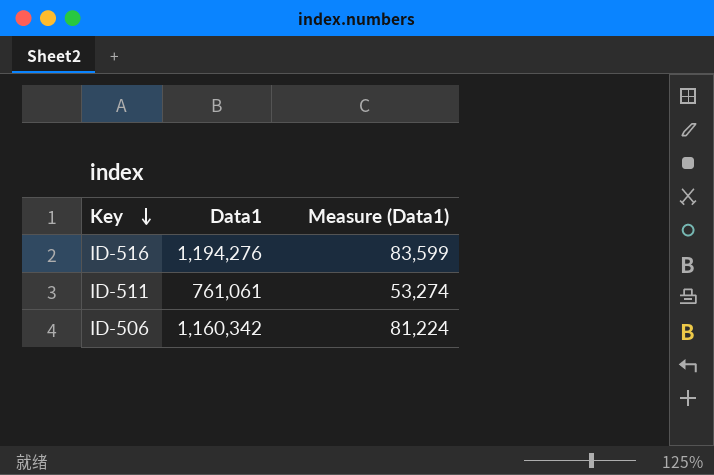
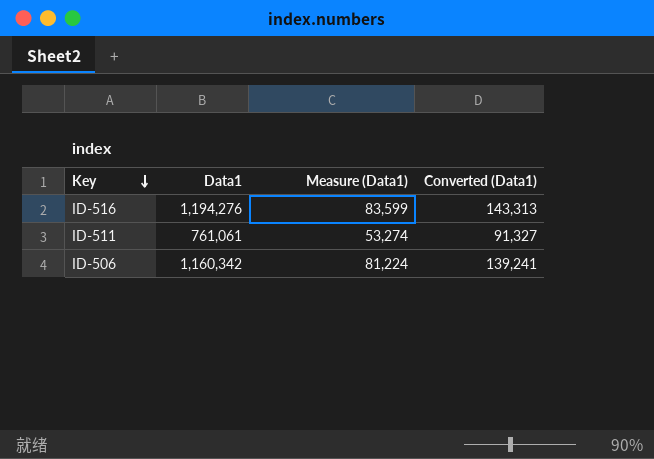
column Converted (Data1) | formula: none -> [Data1] * 0.12

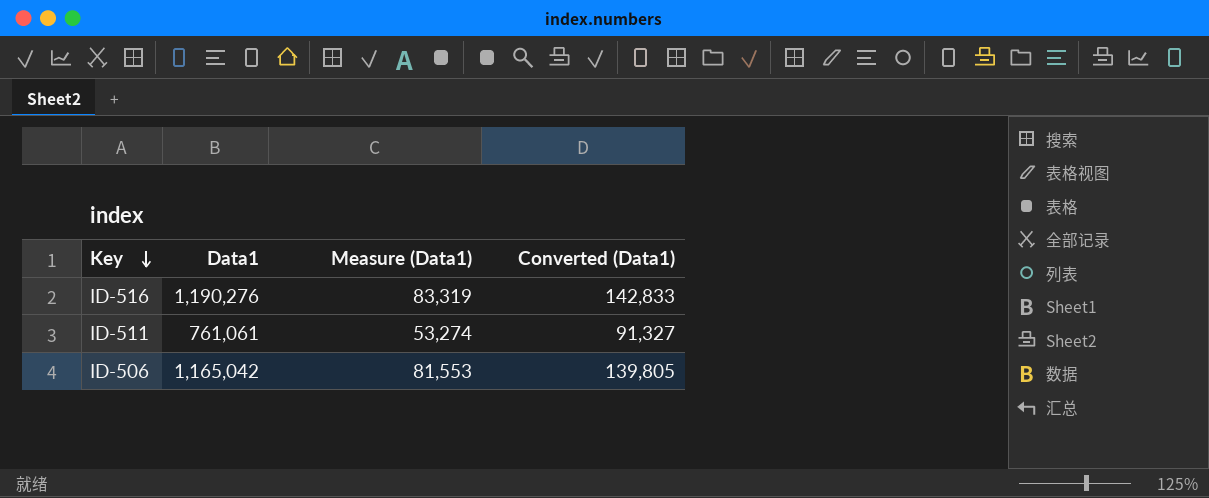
ID-516 | Data1: 1,194,276 -> 1,190,276
ID-516 | Measure (Data1): 83,599 -> 83,319
ID-516 | Converted (Data1): 143,313 -> 142,833
ID-506 | Data1: 1,160,342 -> 1,165,042
ID-506 | Measure (Data1): 81,224 -> 81,553
ID-506 | Converted (Data1): 139,241 -> 139,805

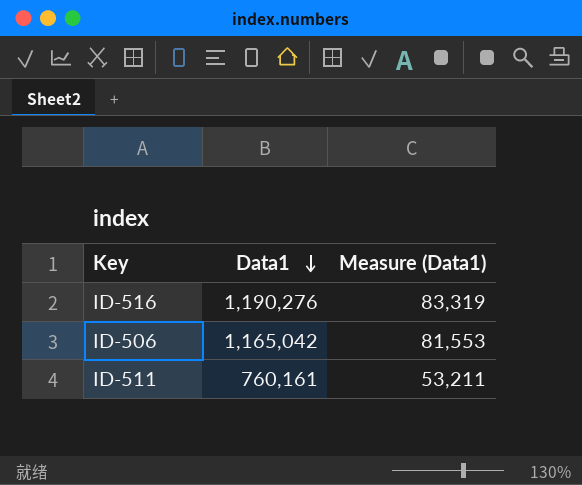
row order: Key descending -> Data1 descending
column Converted (Data1) | formula: [Data1] * 0.12 -> none
ID-511 | Data1: 761,061 -> 760,161
ID-511 | Measure (Data1): 53,274 -> 53,211

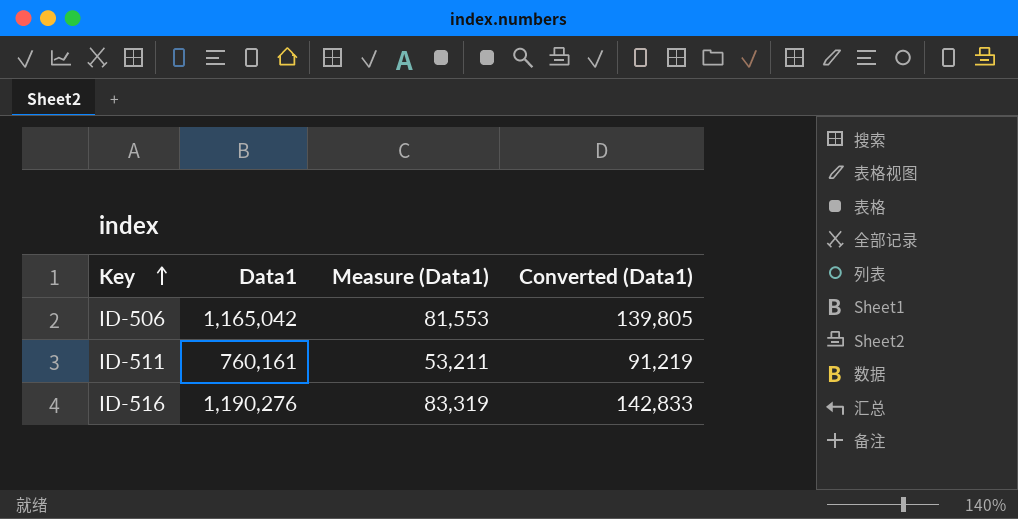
row order: Data1 descending -> Key ascending
column Converted (Data1) | formula: none -> [Data1] * 0.12

